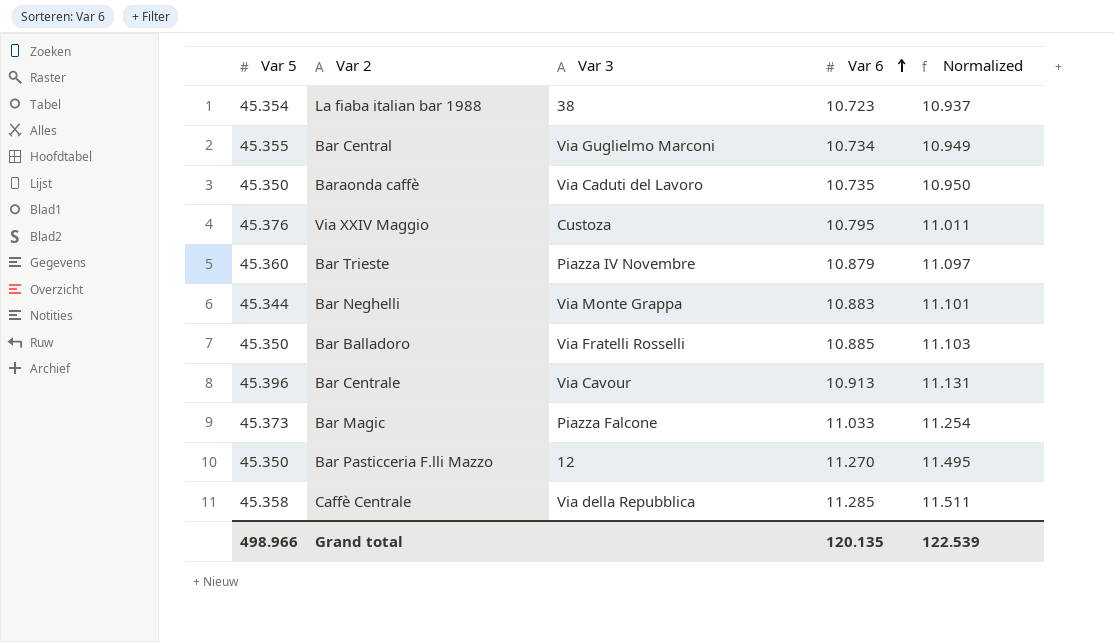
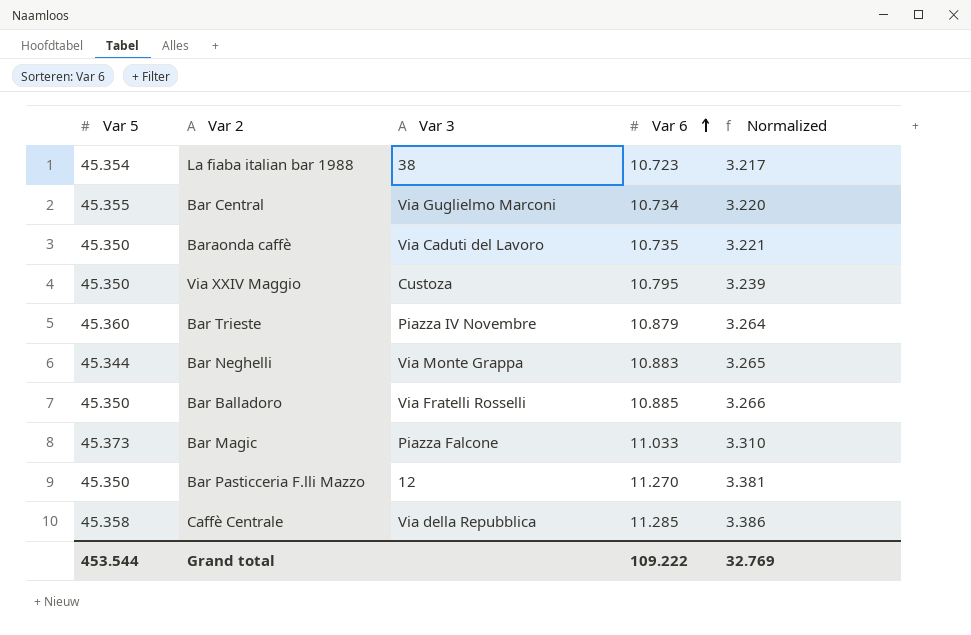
column Normalized | formula: [Var 6] * 1.02 -> [Var 6] * 0.3
row Bar Centrale: 45.396 | Via Cavour | 10.913 | 11.131 -> none
Via XXIV Maggio | Var 5: 45.376 -> 45.350
Grand total | Var 5: 498.966 -> 453.544
Grand total | Var 6: 120.135 -> 109.222
Grand total | Normalized: 122.539 -> 32.769

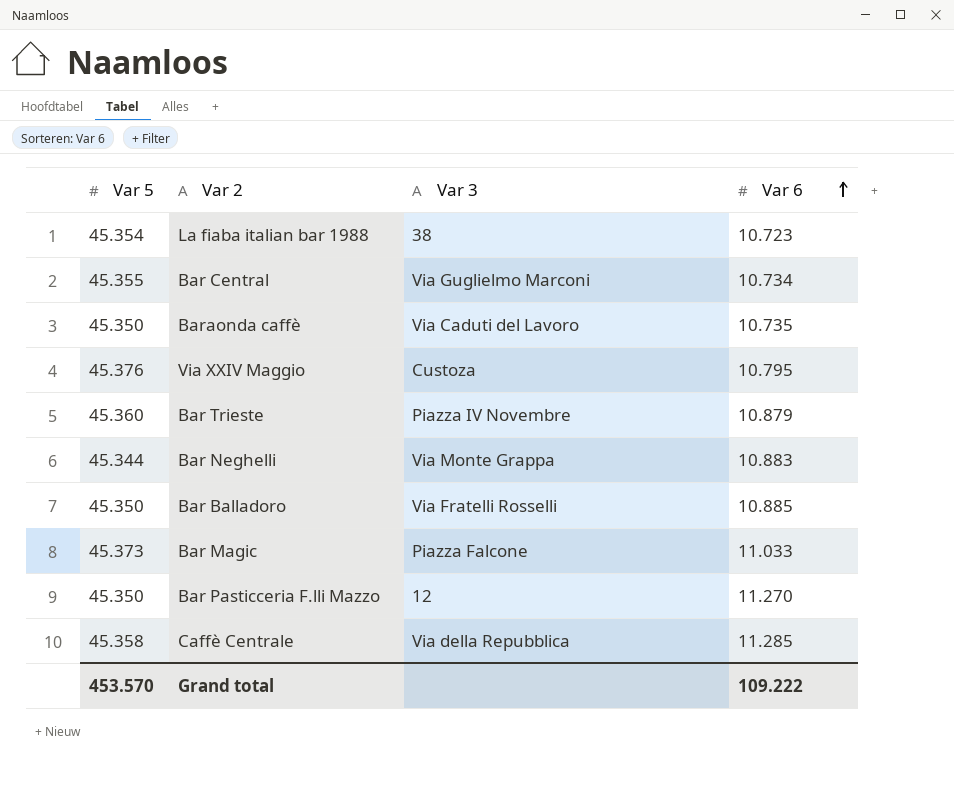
column Normalized | formula: [Var 6] * 0.3 -> none
Via XXIV Maggio | Var 5: 45.350 -> 45.376
Grand total | Var 5: 453.544 -> 453.570

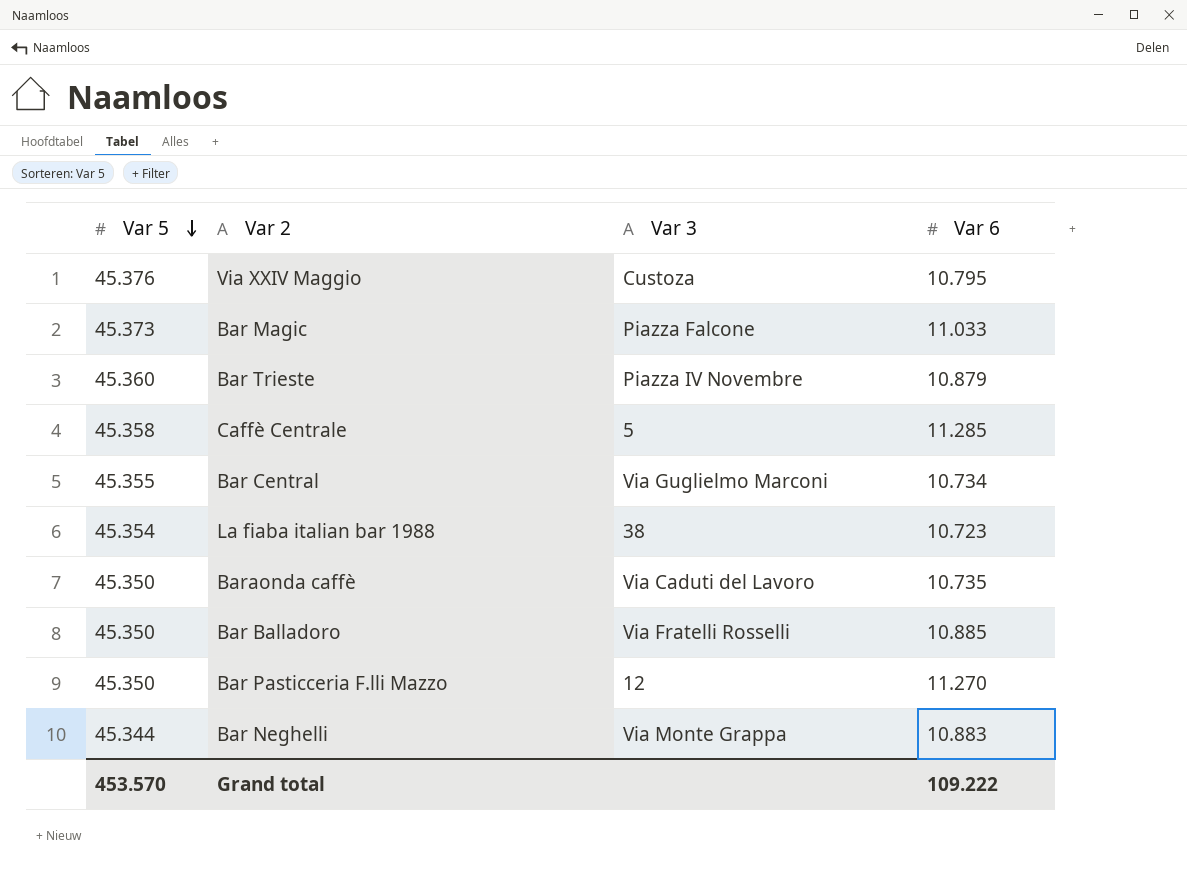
row order: Var 6 ascending -> Var 5 descending
Caffè Centrale | Var 3: Via della Repubblica -> 5

